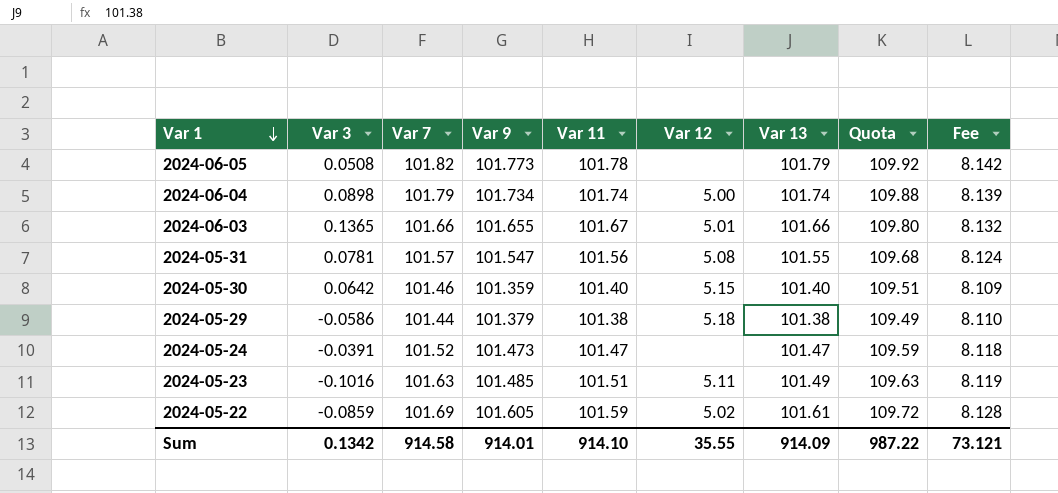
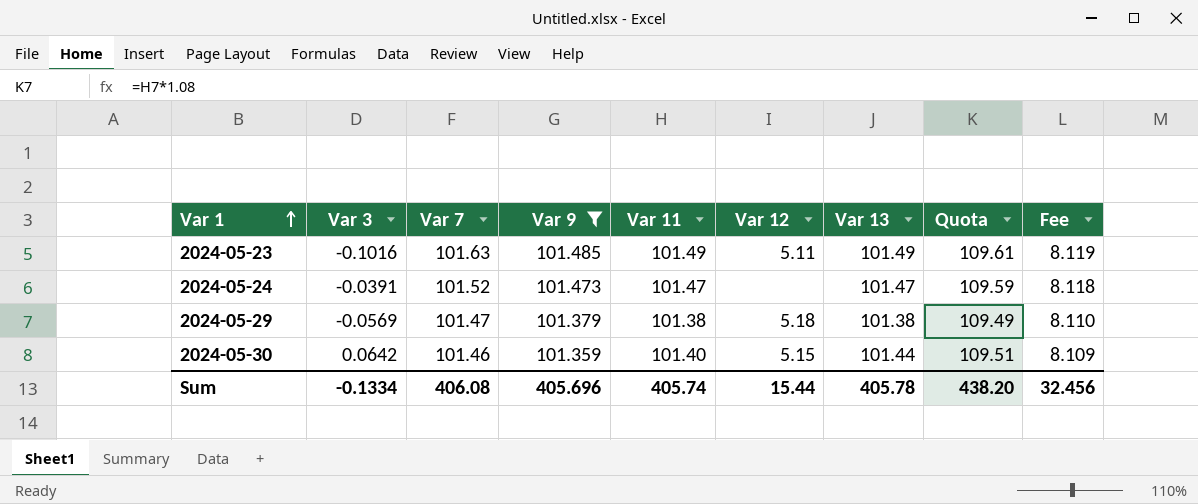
filter: none -> Var 9 <= 101.485
row order: Var 1 descending -> Var 1 ascending
2024-05-23 | Var 11: 101.51 -> 101.49
2024-05-23 | Quota: 109.63 -> 109.61
2024-05-29 | Var 3: -0.0586 -> -0.0569
2024-05-29 | Var 7: 101.44 -> 101.47
2024-05-30 | Var 13: 101.40 -> 101.44
Sum | Var 3: 0.1342 -> -0.1334
Sum | Var 7: 914.58 -> 406.08
Sum | Var 9: 914.01 -> 405.696
Sum | Var 11: 914.10 -> 405.74
Sum | Var 12: 35.55 -> 15.44
Sum | Var 13: 914.09 -> 405.78
Sum | Quota: 987.22 -> 438.20
Sum | Fee: 73.121 -> 32.456

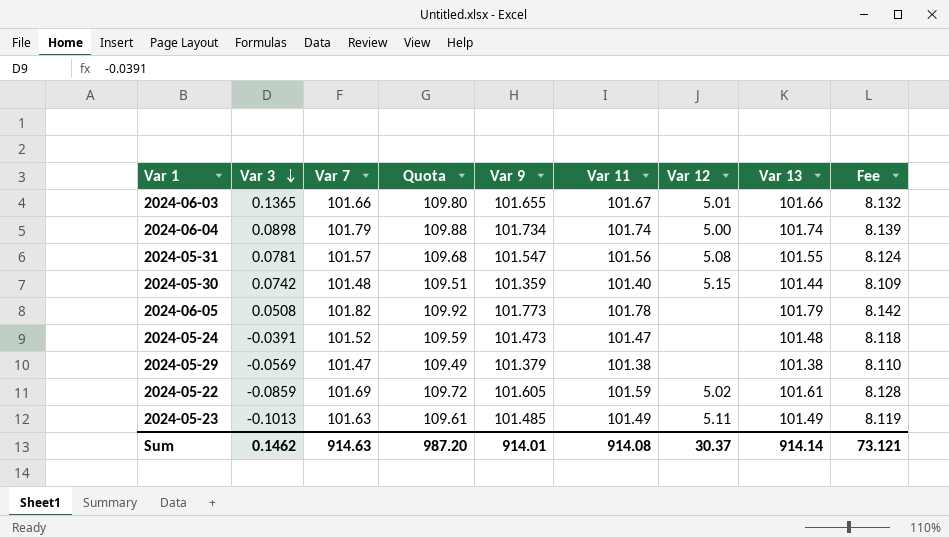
filter: Var 9 <= 101.485 -> none
row order: Var 1 ascending -> Var 3 descending
column Quota | position: 8 -> 4
2024-05-30 | Var 3: 0.0642 -> 0.0742
2024-05-30 | Var 7: 101.46 -> 101.48
2024-05-24 | Var 13: 101.47 -> 101.48
2024-05-29 | Var 12: 5.18 -> none
2024-05-23 | Var 3: -0.1016 -> -0.1013
Sum | Var 3: -0.1334 -> 0.1462
Sum | Var 7: 406.08 -> 914.63
Sum | Quota: 438.20 -> 987.20
Sum | Var 9: 405.696 -> 914.01
Sum | Var 11: 405.74 -> 914.08
Sum | Var 12: 15.44 -> 30.37
Sum | Var 13: 405.78 -> 914.14
Sum | Fee: 32.456 -> 73.121

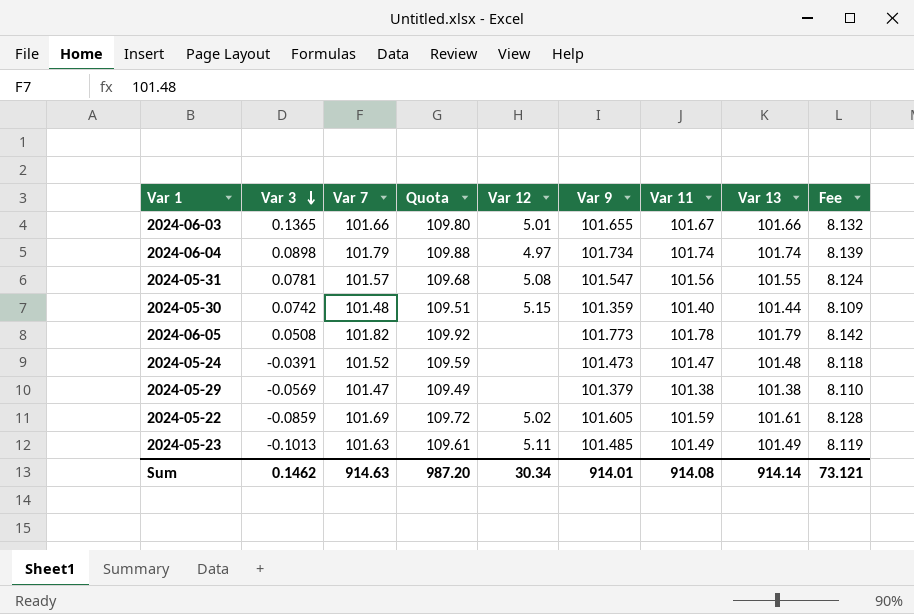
column Var 12 | position: 7 -> 5
2024-06-04 | Var 12: 5.00 -> 4.97
Sum | Var 12: 30.37 -> 30.34

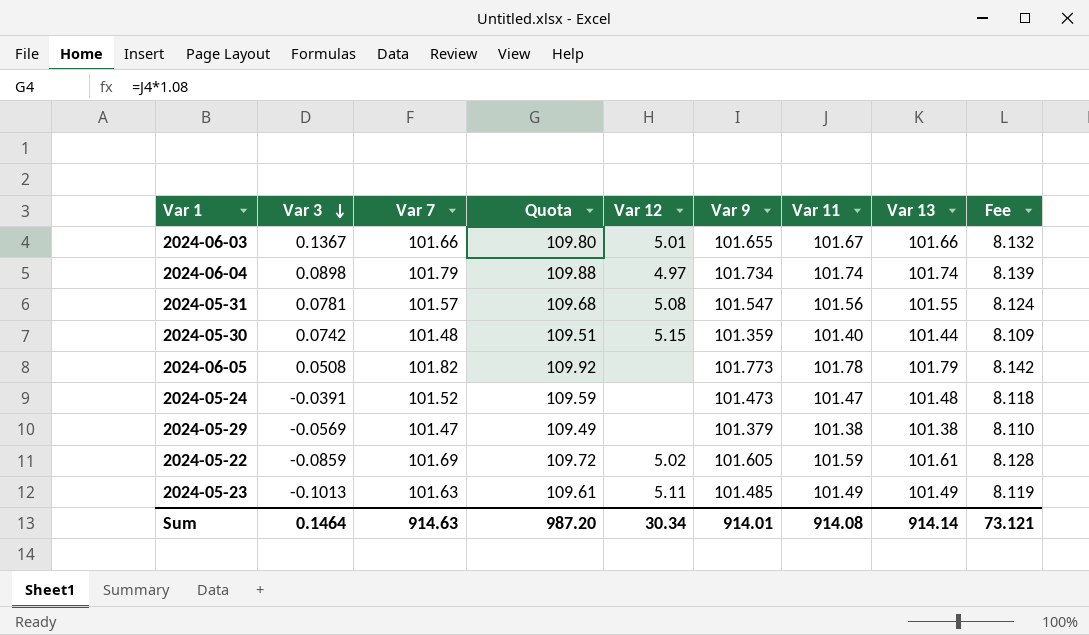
2024-06-03 | Var 3: 0.1365 -> 0.1367
Sum | Var 3: 0.1462 -> 0.1464

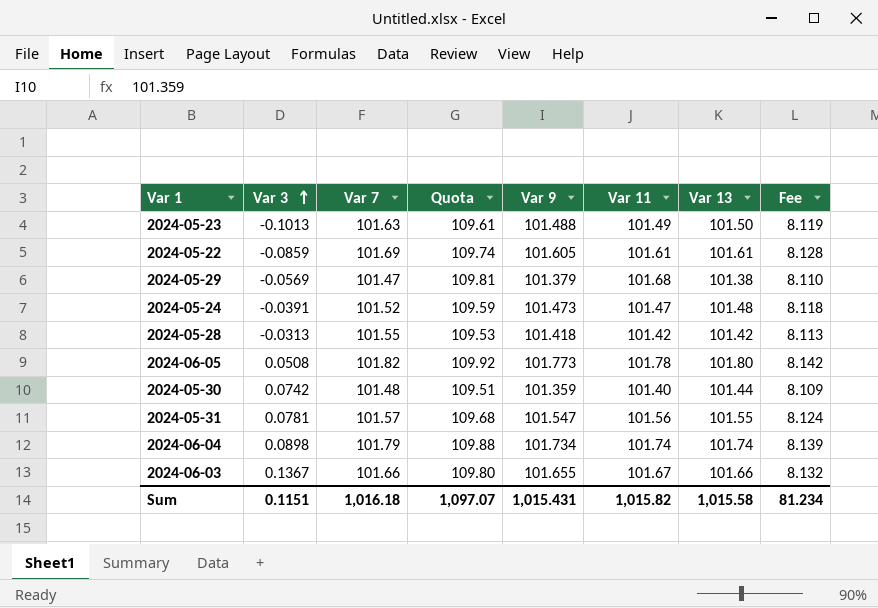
row order: Var 3 descending -> Var 3 ascending
column Var 12 | position: 5 -> none
2024-05-23 | Var 9: 101.485 -> 101.488
2024-05-23 | Var 13: 101.49 -> 101.50
2024-05-22 | Quota: 109.72 -> 109.74
2024-05-22 | Var 11: 101.59 -> 101.61
2024-05-29 | Quota: 109.49 -> 109.81
2024-05-29 | Var 11: 101.38 -> 101.68
row 2024-05-28: none -> -0.0313 | 101.55 | 109.53 | 101.418 | 101.42 | 101.42 | 8.113
2024-06-05 | Var 13: 101.79 -> 101.80
Sum | Var 3: 0.1464 -> 0.1151
Sum | Var 7: 914.63 -> 1,016.18
Sum | Quota: 987.20 -> 1,097.07
Sum | Var 9: 914.01 -> 1,015.431
Sum | Var 11: 914.08 -> 1,015.82
Sum | Var 13: 914.14 -> 1,015.58
Sum | Fee: 73.121 -> 81.234

